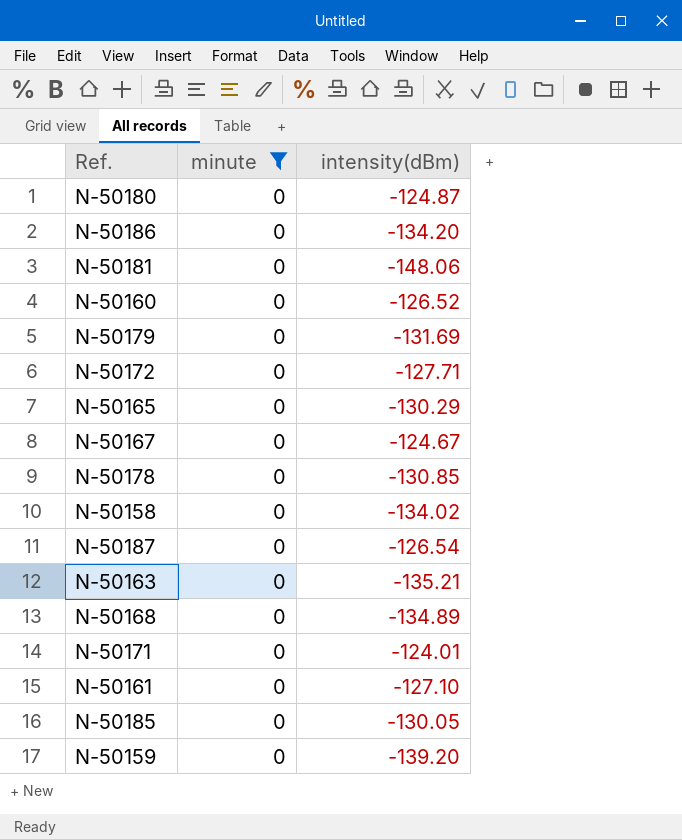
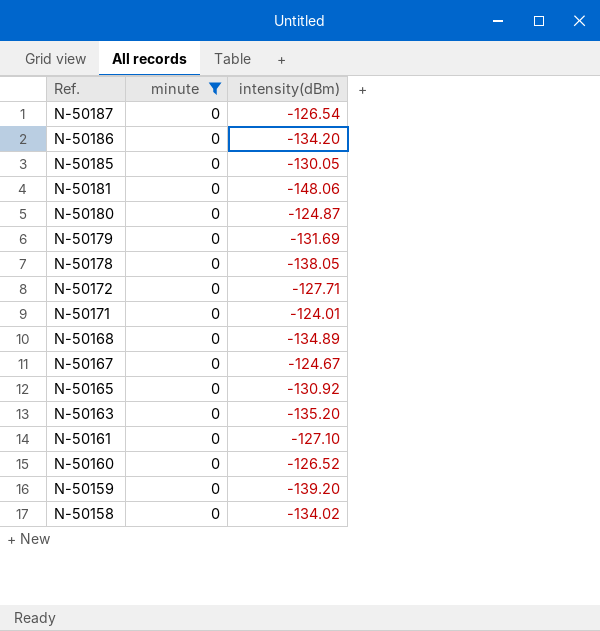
row order: none -> Ref. descending
N-50178 | intensity(dBm): -130.85 -> -138.05
N-50165 | intensity(dBm): -130.29 -> -130.92
N-50163 | intensity(dBm): -135.21 -> -135.20

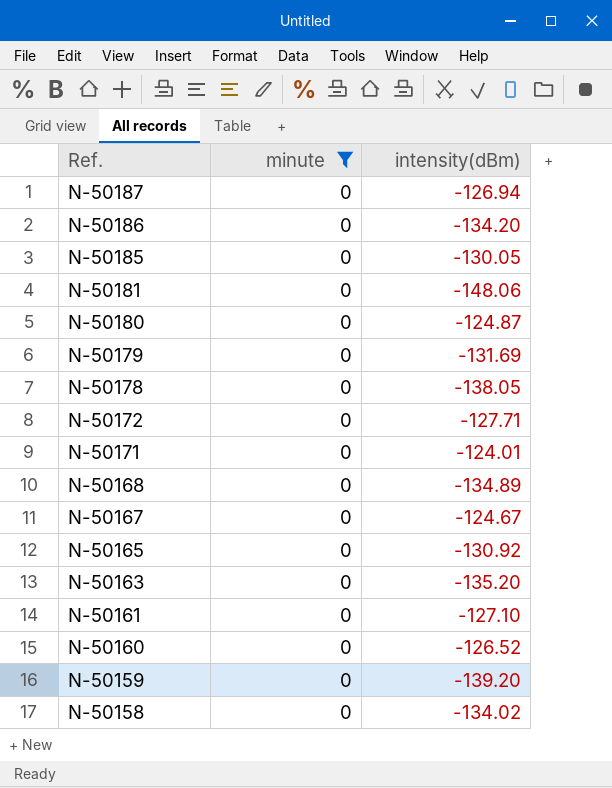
N-50187 | intensity(dBm): -126.54 -> -126.94

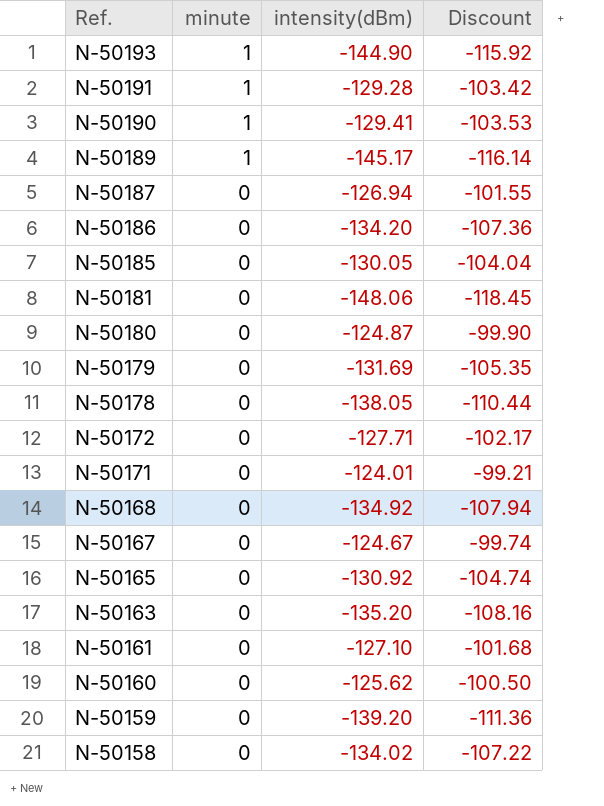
filter: minute = 0 -> none
column Discount | formula: none -> [intensity(dBm)] * 0.8
N-50168 | intensity(dBm): -134.89 -> -134.92
N-50160 | intensity(dBm): -126.52 -> -125.62

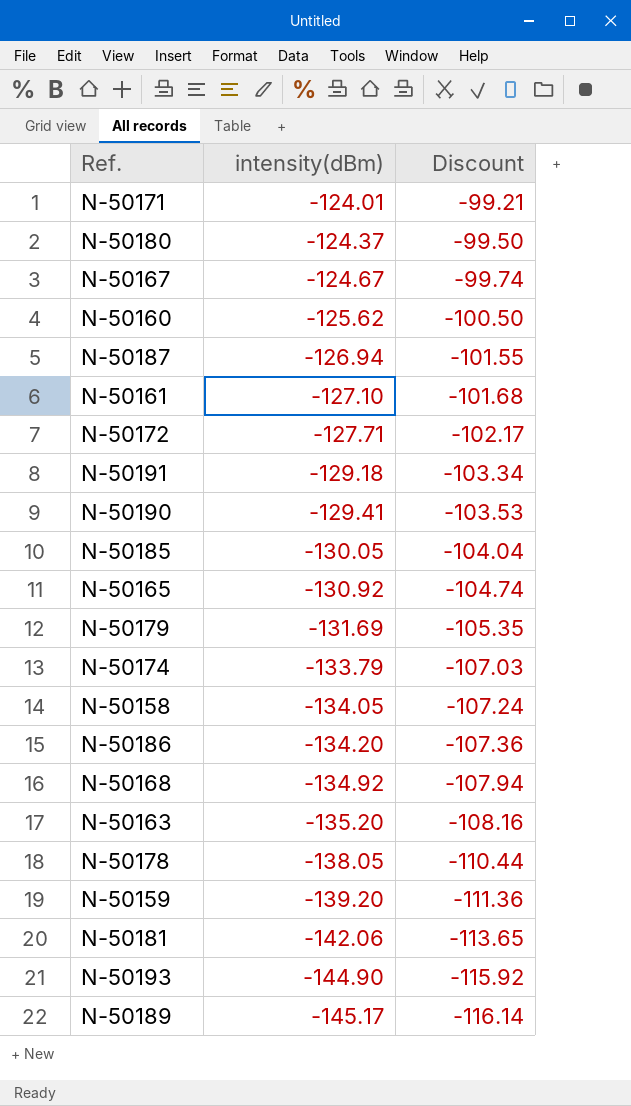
row order: Ref. descending -> intensity(dBm) descending
column minute | position: 2 -> none
N-50180 | intensity(dBm): -124.87 -> -124.37
N-50180 | Discount: -99.90 -> -99.50
N-50191 | intensity(dBm): -129.28 -> -129.18
N-50191 | Discount: -103.42 -> -103.34
row N-50174: none -> -133.79 | -107.03
N-50158 | intensity(dBm): -134.02 -> -134.05
N-50158 | Discount: -107.22 -> -107.24
N-50181 | intensity(dBm): -148.06 -> -142.06
N-50181 | Discount: -118.45 -> -113.65

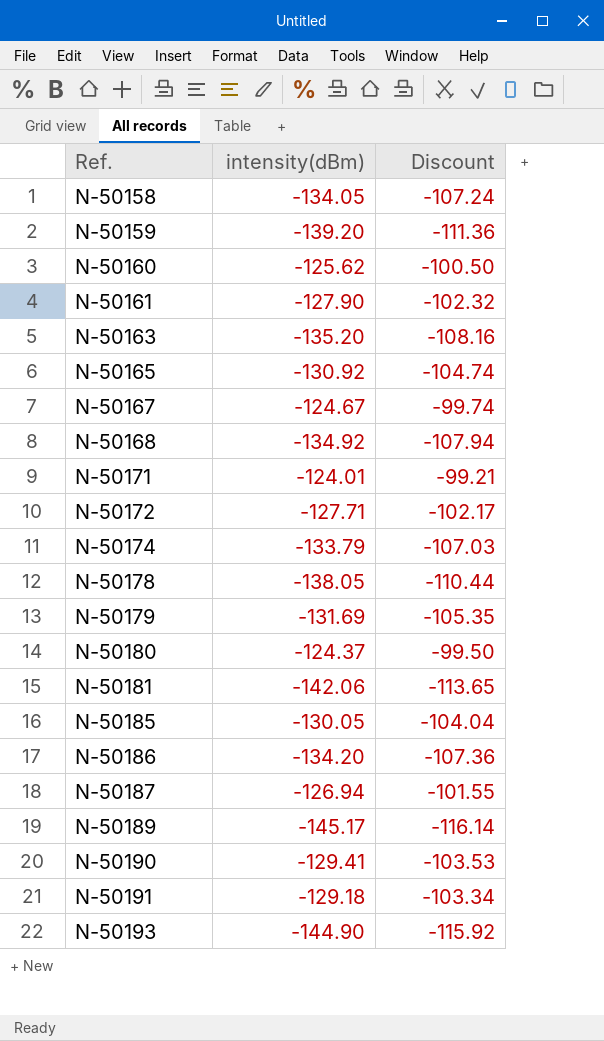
row order: intensity(dBm) descending -> Ref. ascending
N-50161 | intensity(dBm): -127.10 -> -127.90
N-50161 | Discount: -101.68 -> -102.32

